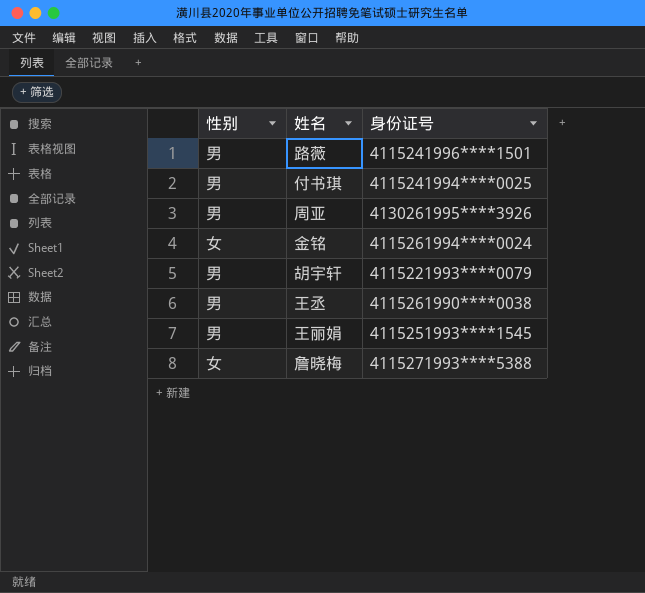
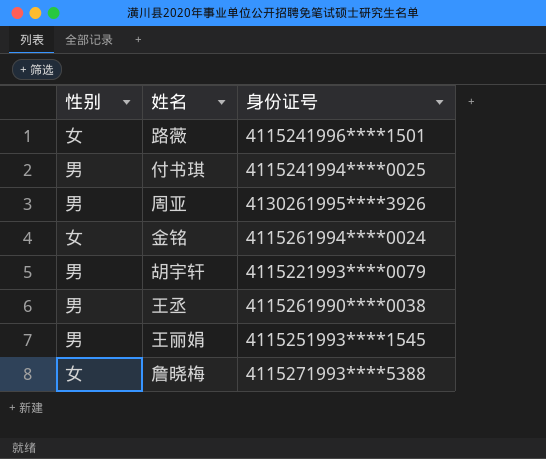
路薇 | 性别: 男 -> 女

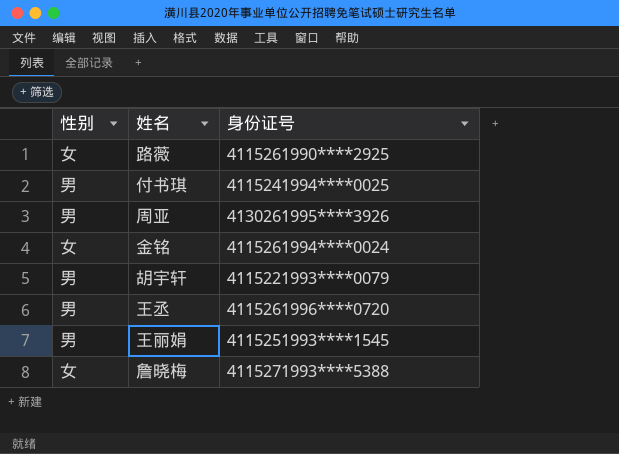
路薇 | 身份证号: 4115241996****1501 -> 4115261990****2925
王丞 | 身份证号: 4115261990****0038 -> 4115261996****0720

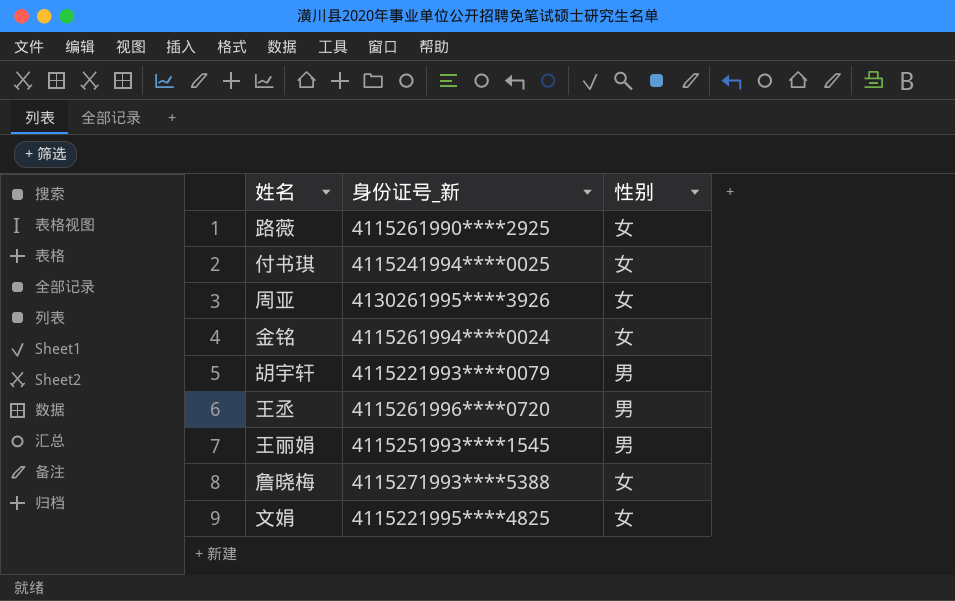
column name: 身份证号 -> 身份证号_新
column 性别 | position: 1 -> 3
付书琪 | 性别: 男 -> 女
周亚 | 性别: 男 -> 女
row 文娟: none -> 4115221995****4825 | 女

